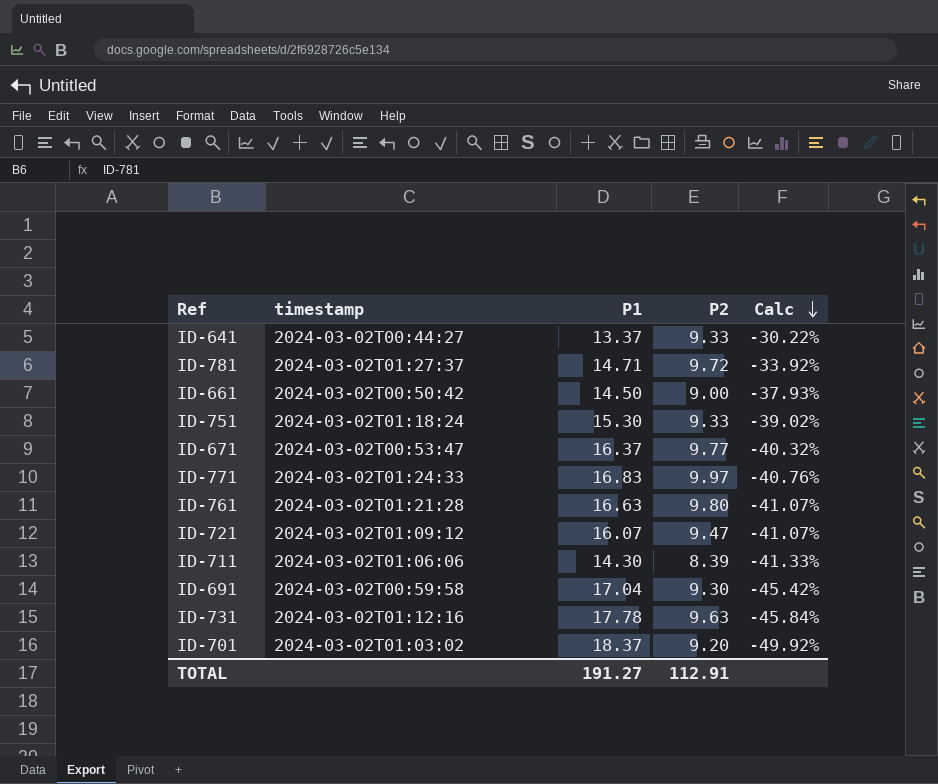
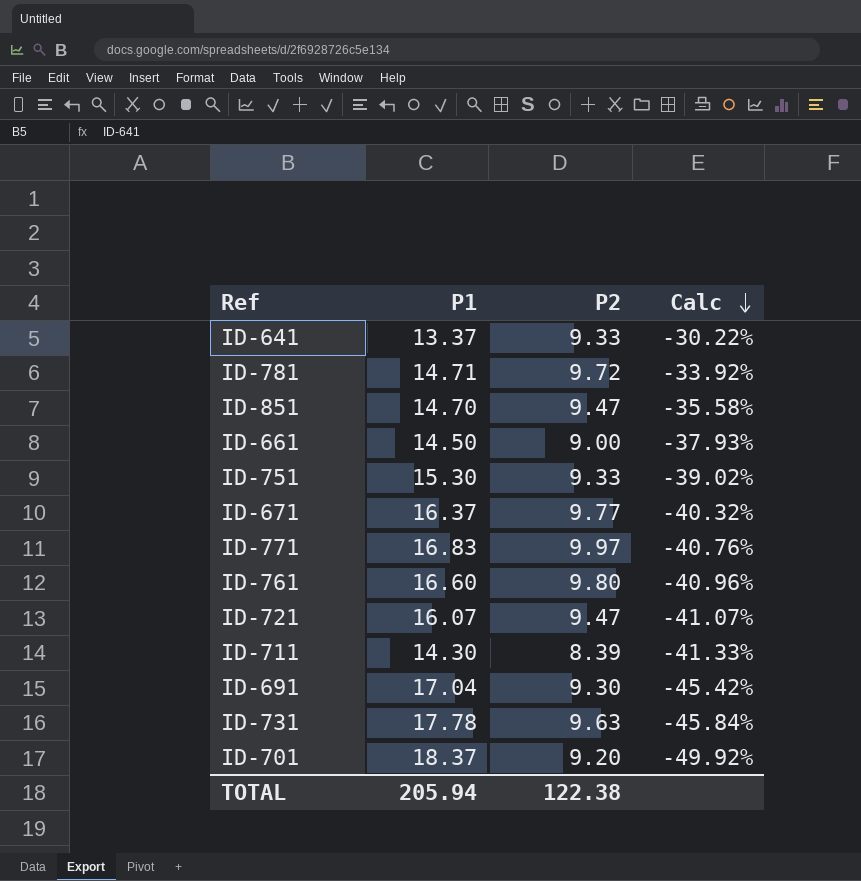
column timestamp | position: 2 -> none
row ID-851: none -> 14.70 | 9.47 | -35.58%
ID-761 | P1: 16.63 -> 16.60
ID-761 | Calc: -41.07% -> -40.96%
TOTAL | P1: 191.27 -> 205.94
TOTAL | P2: 112.91 -> 122.38

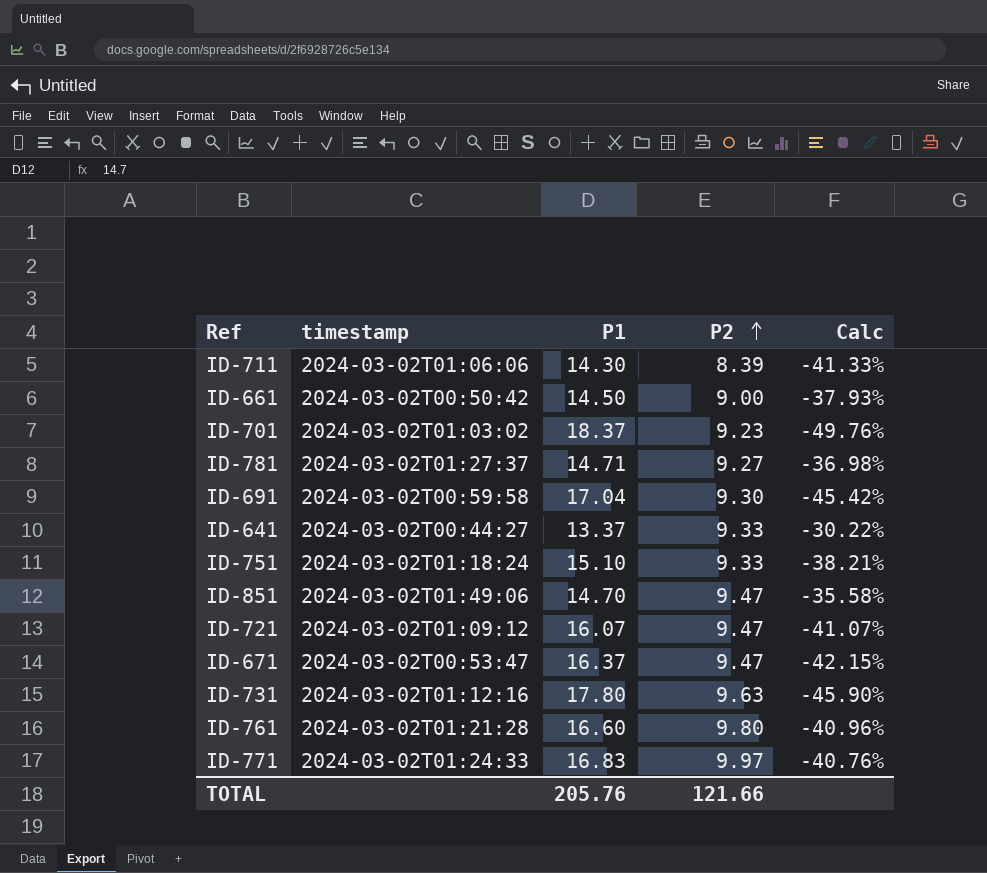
row order: Calc descending -> P2 ascending
column timestamp | position: none -> 2
ID-701 | P2: 9.20 -> 9.23
ID-701 | Calc: -49.92% -> -49.76%
ID-781 | P2: 9.72 -> 9.27
ID-781 | Calc: -33.92% -> -36.98%
ID-751 | P1: 15.30 -> 15.10
ID-751 | Calc: -39.02% -> -38.21%
ID-671 | P2: 9.77 -> 9.47
ID-671 | Calc: -40.32% -> -42.15%
ID-731 | P1: 17.78 -> 17.80
ID-731 | Calc: -45.84% -> -45.90%
TOTAL | P1: 205.94 -> 205.76
TOTAL | P2: 122.38 -> 121.66

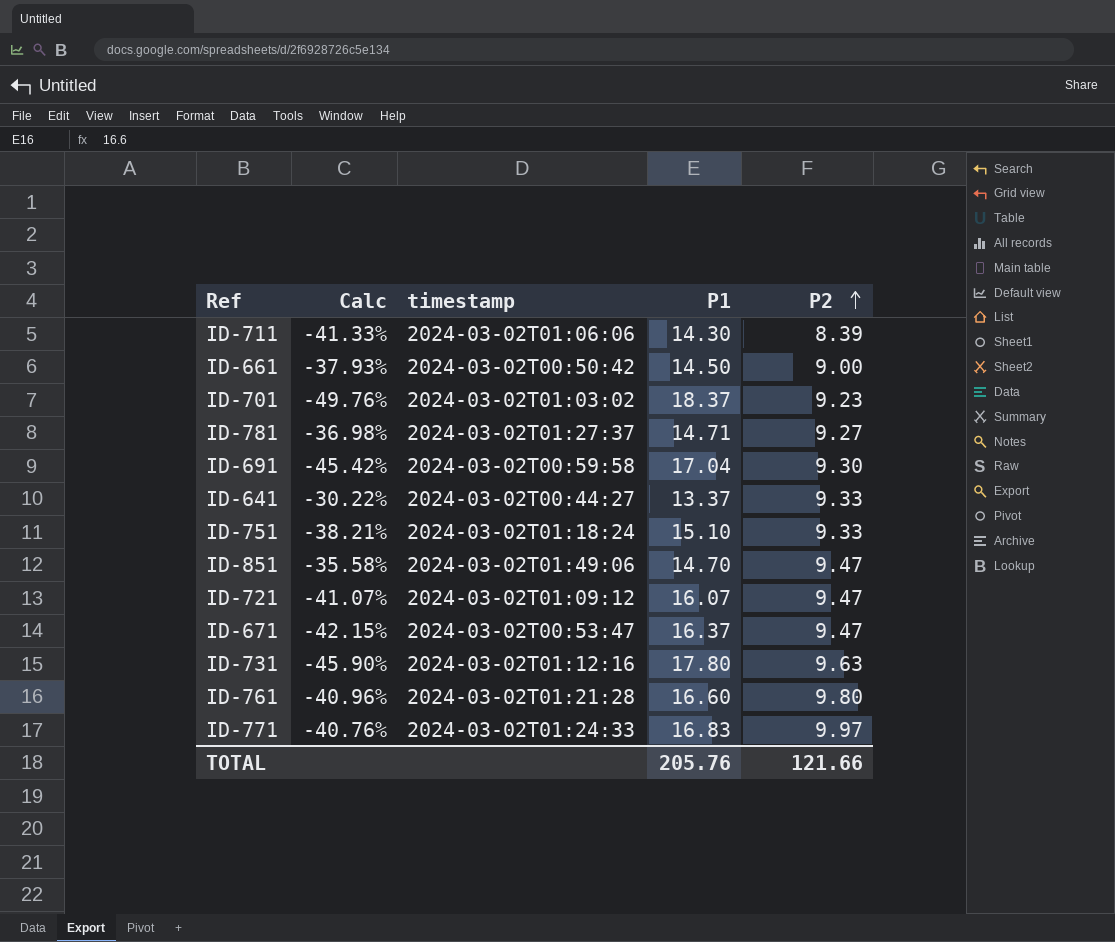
column Calc | position: 5 -> 2

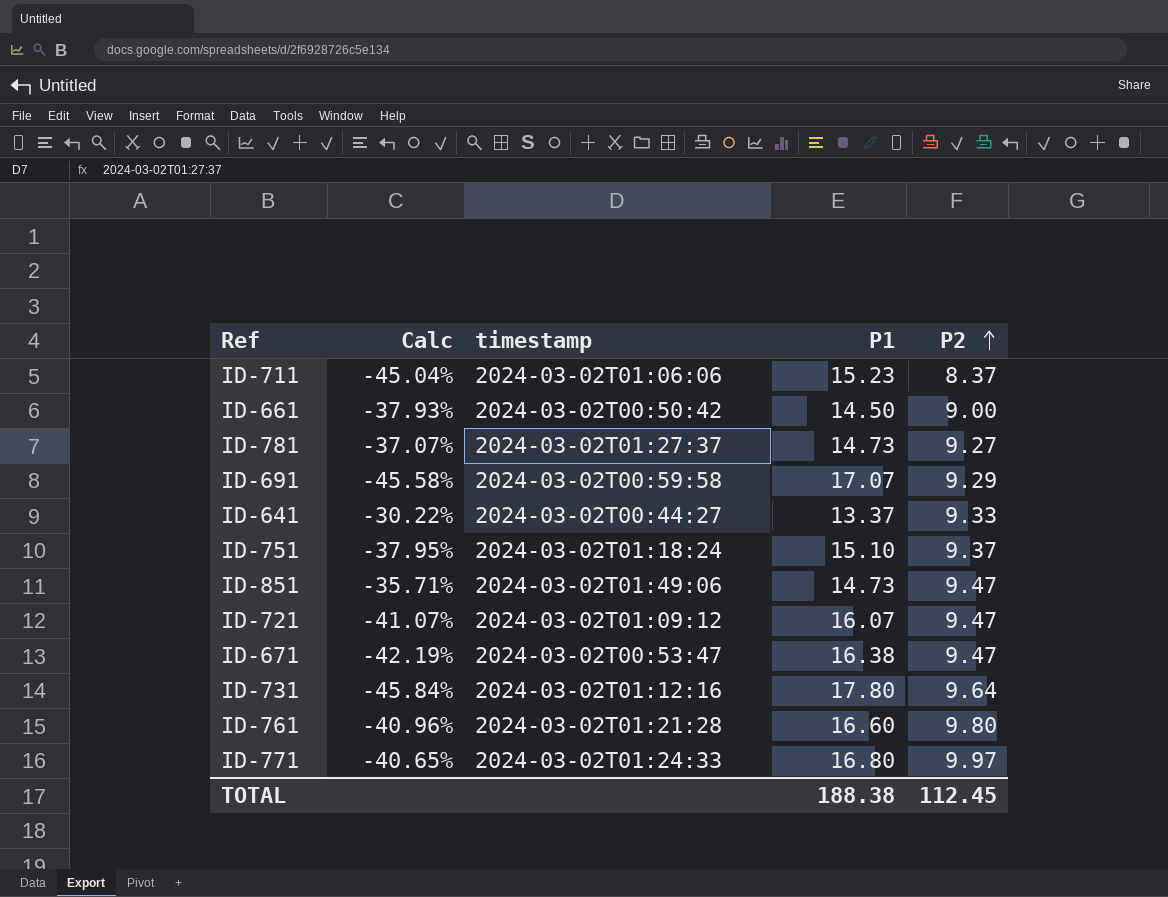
row ID-701: -49.76% | 2024-03-02T01:03:02 | 18.37 | 9.23 -> none
ID-711 | Calc: -41.33% -> -45.04%
ID-711 | P1: 14.30 -> 15.23
ID-711 | P2: 8.39 -> 8.37
ID-781 | Calc: -36.98% -> -37.07%
ID-781 | P1: 14.71 -> 14.73
ID-691 | Calc: -45.42% -> -45.58%
ID-691 | P1: 17.04 -> 17.07
ID-691 | P2: 9.30 -> 9.29
ID-751 | Calc: -38.21% -> -37.95%
ID-751 | P2: 9.33 -> 9.37
ID-851 | Calc: -35.58% -> -35.71%
ID-851 | P1: 14.70 -> 14.73
ID-671 | Calc: -42.15% -> -42.19%
ID-671 | P1: 16.37 -> 16.38
ID-731 | Calc: -45.90% -> -45.84%
ID-731 | P2: 9.63 -> 9.64
ID-771 | Calc: -40.76% -> -40.65%
ID-771 | P1: 16.83 -> 16.80
TOTAL | P1: 205.76 -> 188.38
TOTAL | P2: 121.66 -> 112.45

